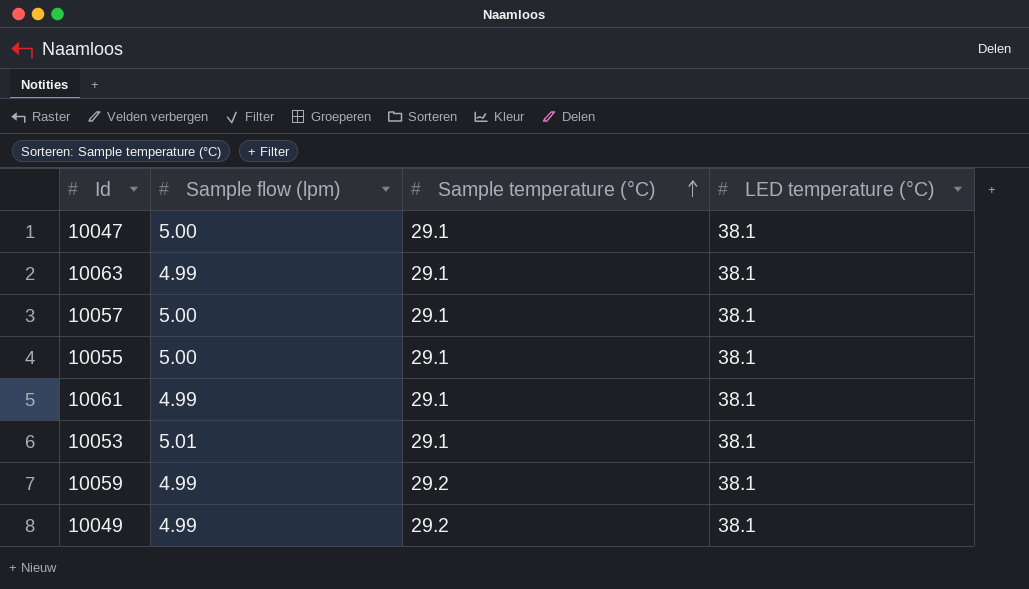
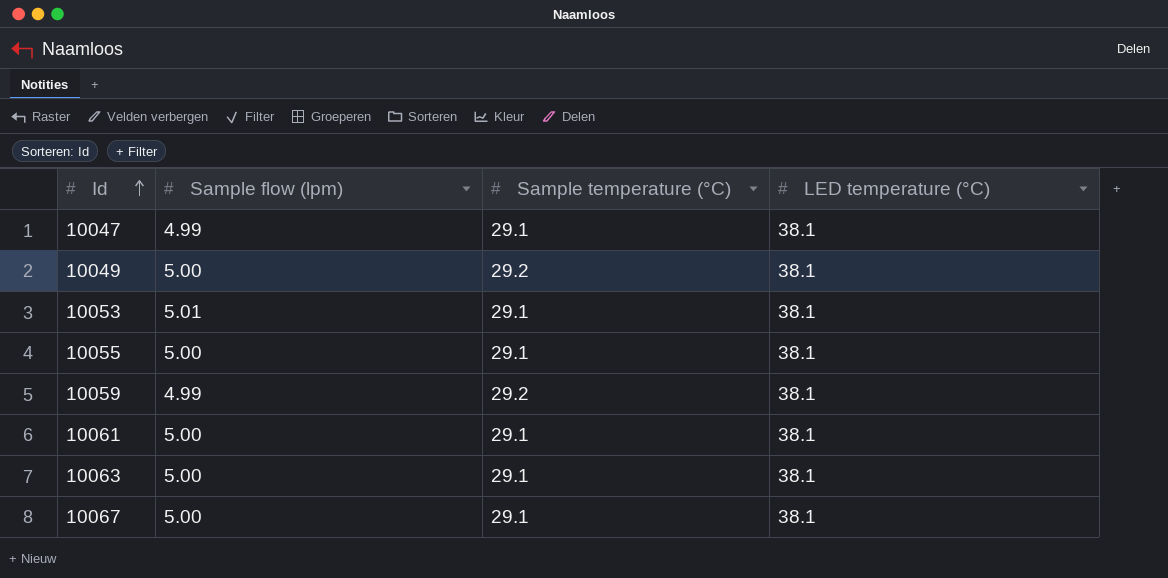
row order: Sample temperature (°C) ascending -> Id ascending
row 10057: 5.00 | 29.1 | 38.1 -> none
10047 | Sample flow (lpm): 5.00 -> 4.99
10049 | Sample flow (lpm): 4.99 -> 5.00
10061 | Sample flow (lpm): 4.99 -> 5.00
10063 | Sample flow (lpm): 4.99 -> 5.00
row 10067: none -> 5.00 | 29.1 | 38.1

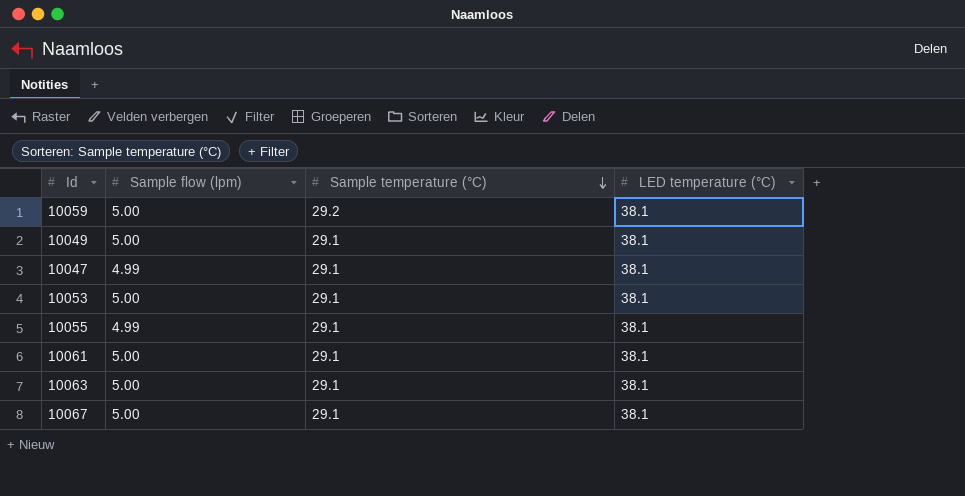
row order: Id ascending -> Sample temperature (°C) descending
10059 | Sample flow (lpm): 4.99 -> 5.00
10049 | Sample temperature (°C): 29.2 -> 29.1
10053 | Sample flow (lpm): 5.01 -> 5.00
10055 | Sample flow (lpm): 5.00 -> 4.99

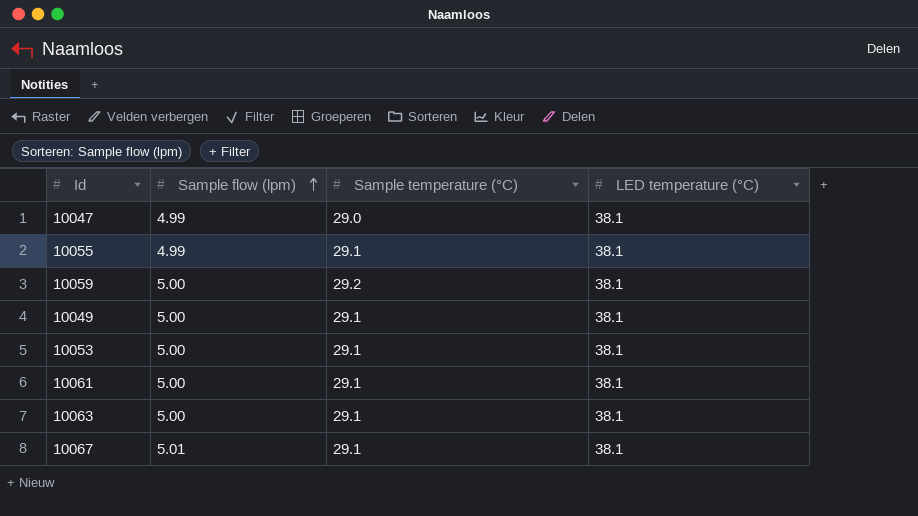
row order: Sample temperature (°C) descending -> Sample flow (lpm) ascending
10047 | Sample temperature (°C): 29.1 -> 29.0
10067 | Sample flow (lpm): 5.00 -> 5.01

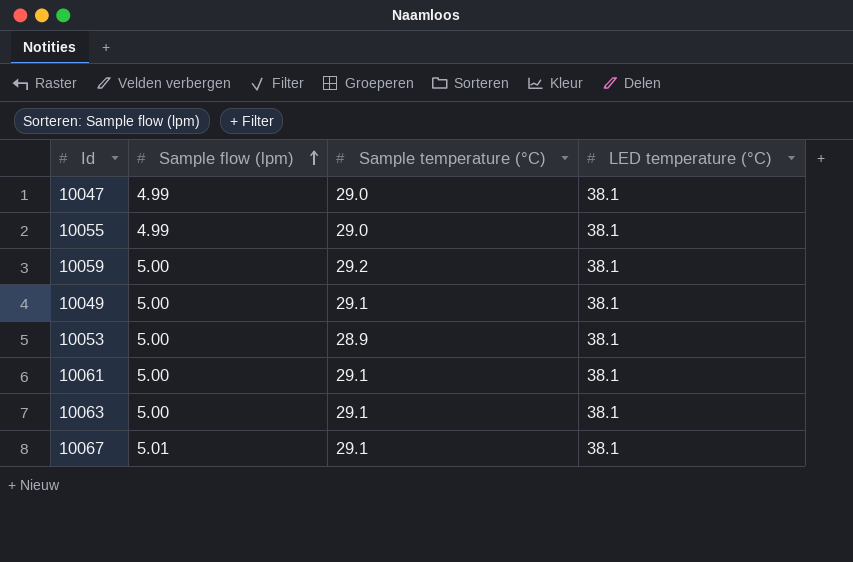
10055 | Sample temperature (°C): 29.1 -> 29.0
10053 | Sample temperature (°C): 29.1 -> 28.9

